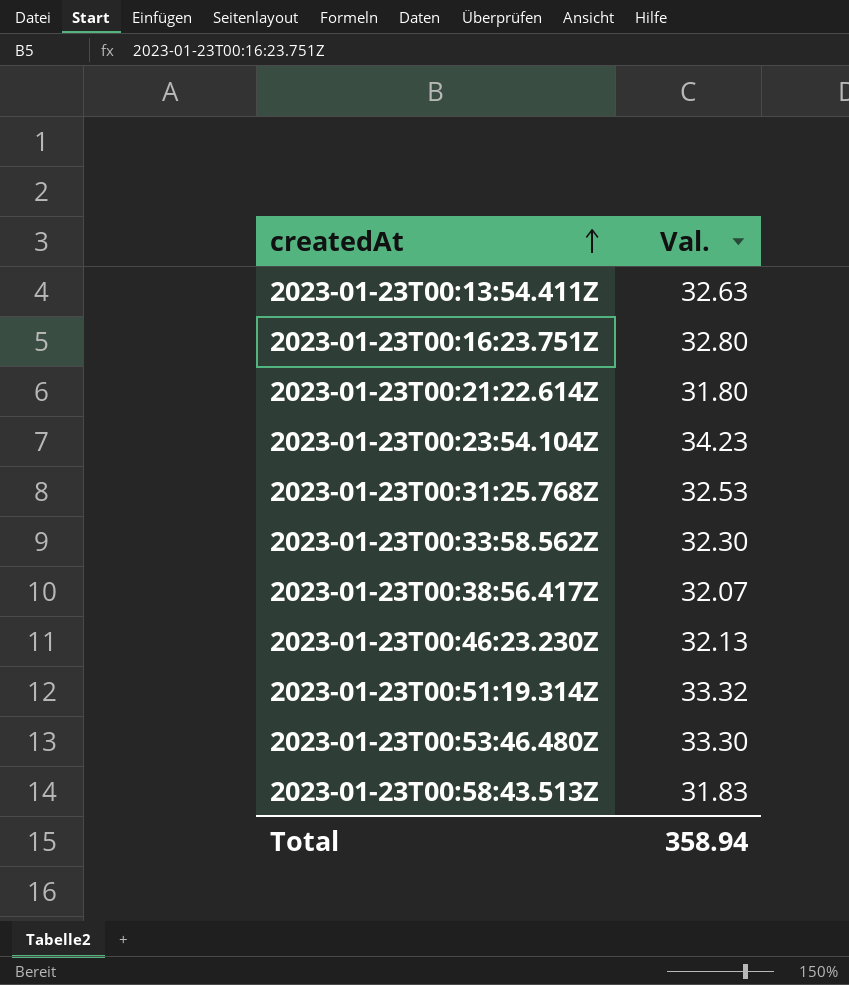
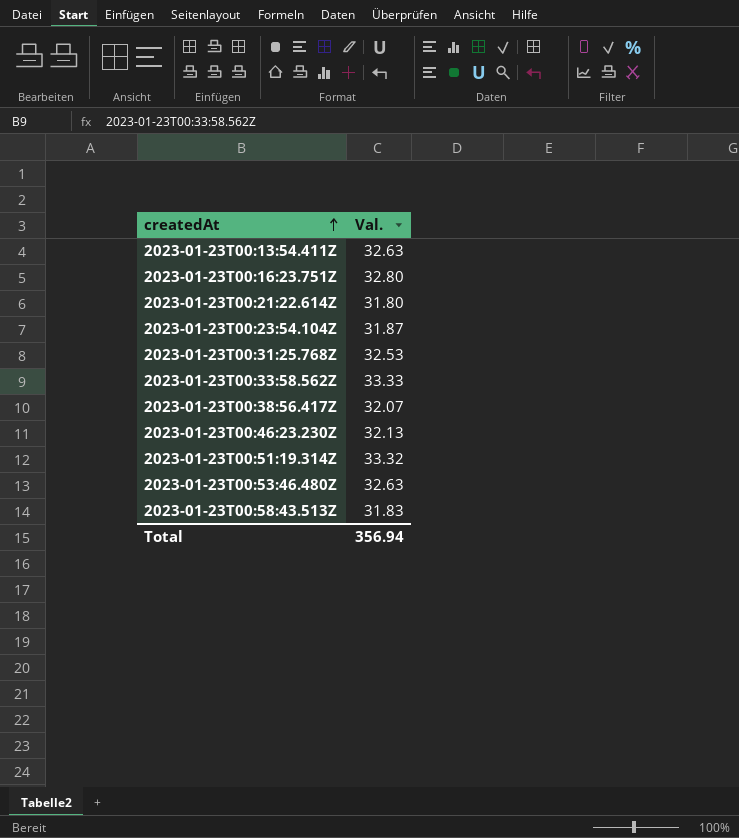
2023-01-23T00:23:54.104Z | Val.: 34.23 -> 31.87
2023-01-23T00:33:58.562Z | Val.: 32.30 -> 33.33
2023-01-23T00:53:46.480Z | Val.: 33.30 -> 32.63
Total | Val.: 358.94 -> 356.94

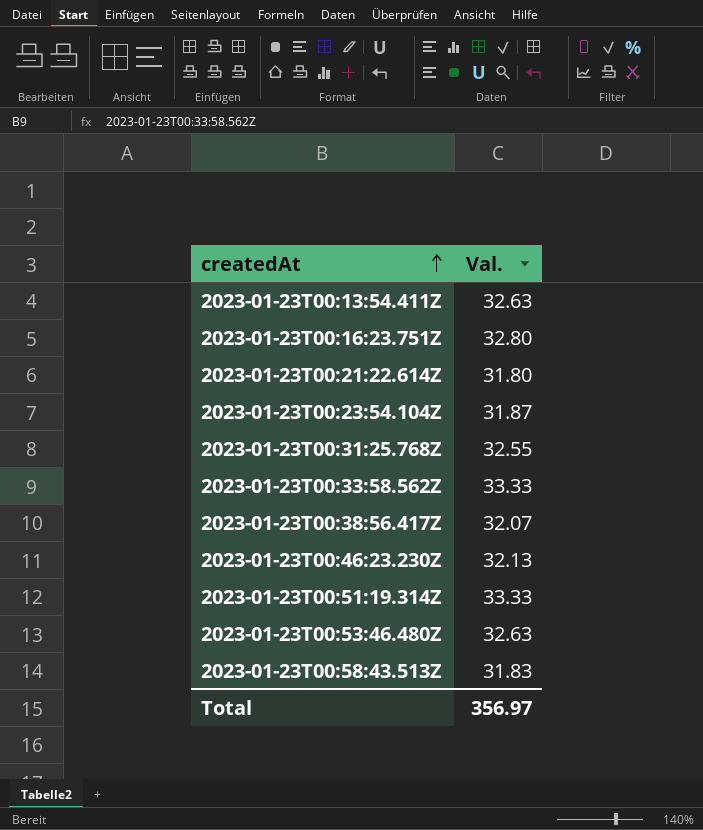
2023-01-23T00:31:25.768Z | Val.: 32.53 -> 32.55
2023-01-23T00:51:19.314Z | Val.: 33.32 -> 33.33
Total | Val.: 356.94 -> 356.97

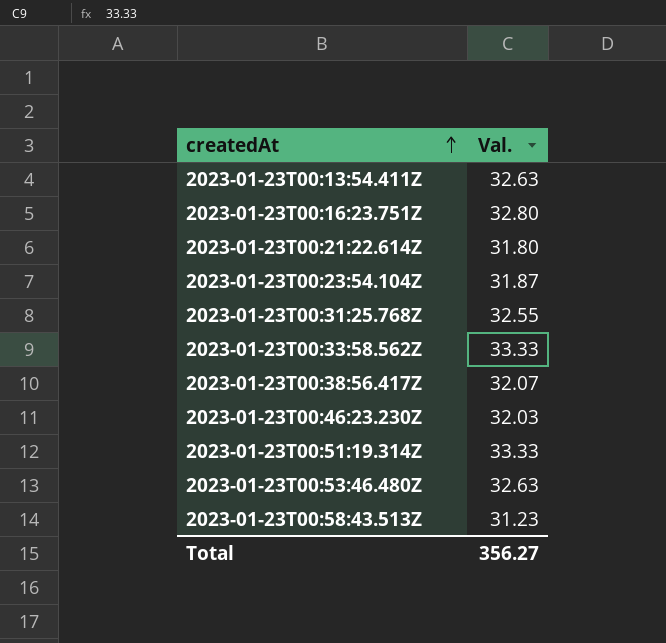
2023-01-23T00:46:23.230Z | Val.: 32.13 -> 32.03
2023-01-23T00:58:43.513Z | Val.: 31.83 -> 31.23
Total | Val.: 356.97 -> 356.27

